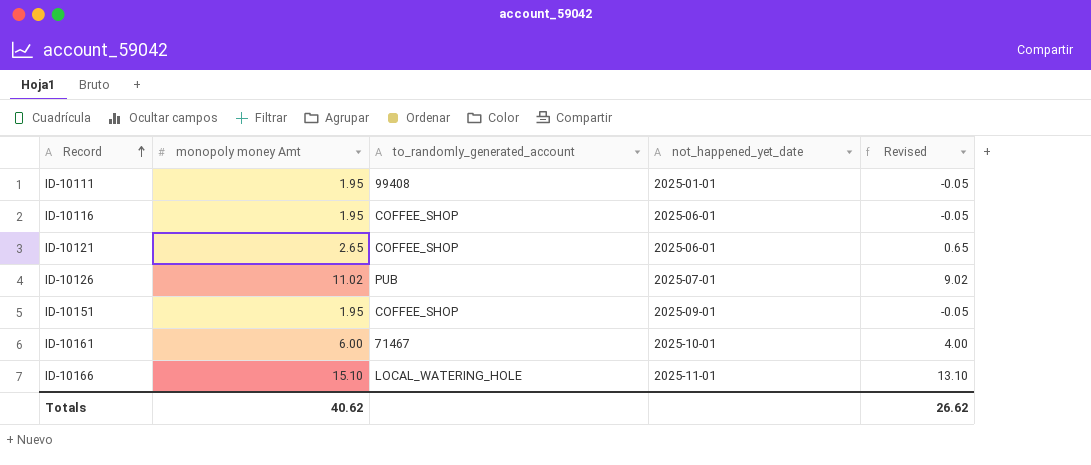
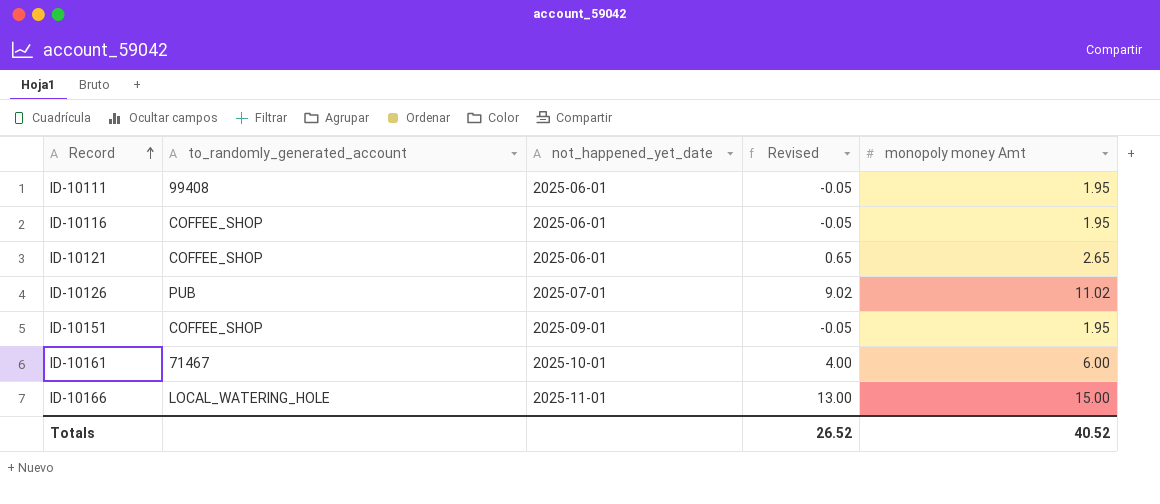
column monopoly money Amt | position: 2 -> 5
ID-10111 | not_happened_yet_date: 2025-01-01 -> 2025-06-01
ID-10166 | Revised: 13.10 -> 13.00
ID-10166 | monopoly money Amt: 15.10 -> 15.00
Totals | Revised: 26.62 -> 26.52
Totals | monopoly money Amt: 40.62 -> 40.52

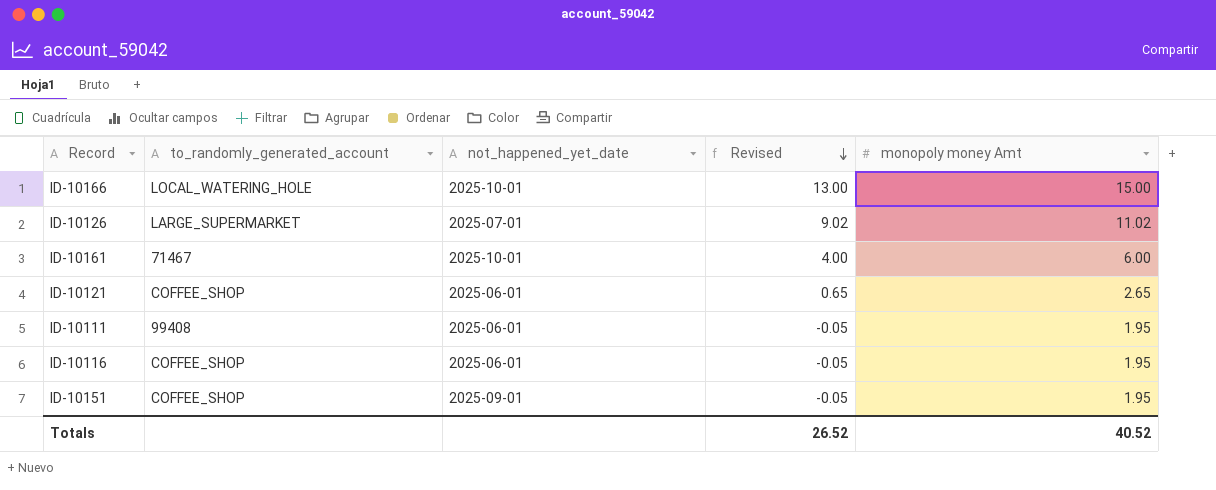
row order: Record ascending -> Revised descending
ID-10166 | not_happened_yet_date: 2025-11-01 -> 2025-10-01
ID-10126 | to_randomly_generated_account: PUB -> LARGE_SUPERMARKET

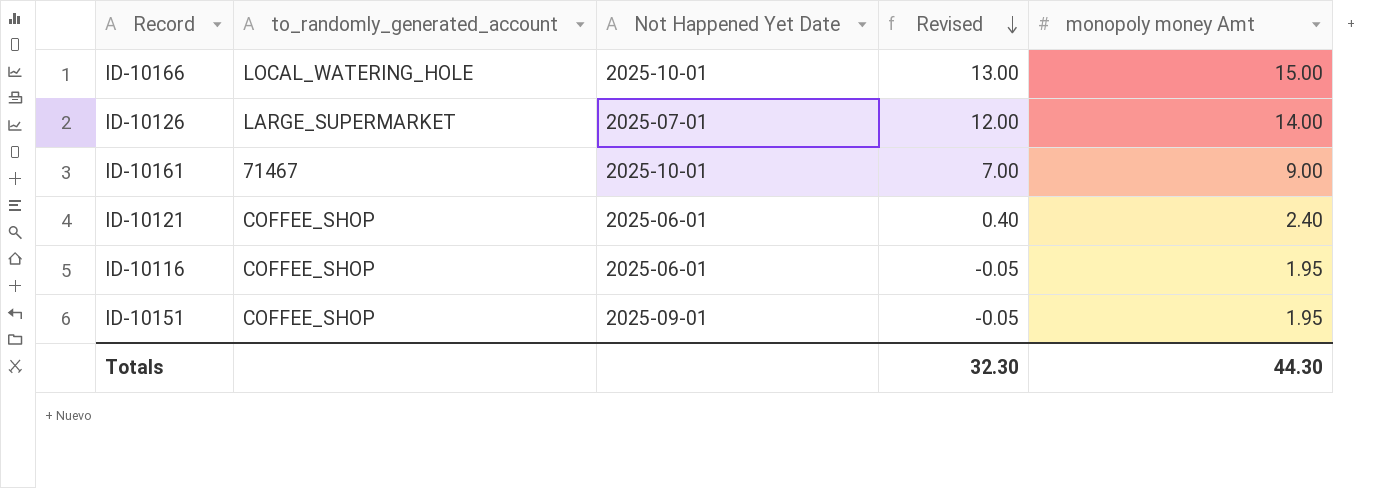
column name: not_happened_yet_date -> Not Happened Yet Date
row ID-10111: 99408 | 2025-06-01 | -0.05 | 1.95 -> none
ID-10126 | Revised: 9.02 -> 12.00
ID-10126 | monopoly money Amt: 11.02 -> 14.00
ID-10161 | Revised: 4.00 -> 7.00
ID-10161 | monopoly money Amt: 6.00 -> 9.00
ID-10121 | Revised: 0.65 -> 0.40
ID-10121 | monopoly money Amt: 2.65 -> 2.40
Totals | Revised: 26.52 -> 32.30
Totals | monopoly money Amt: 40.52 -> 44.30

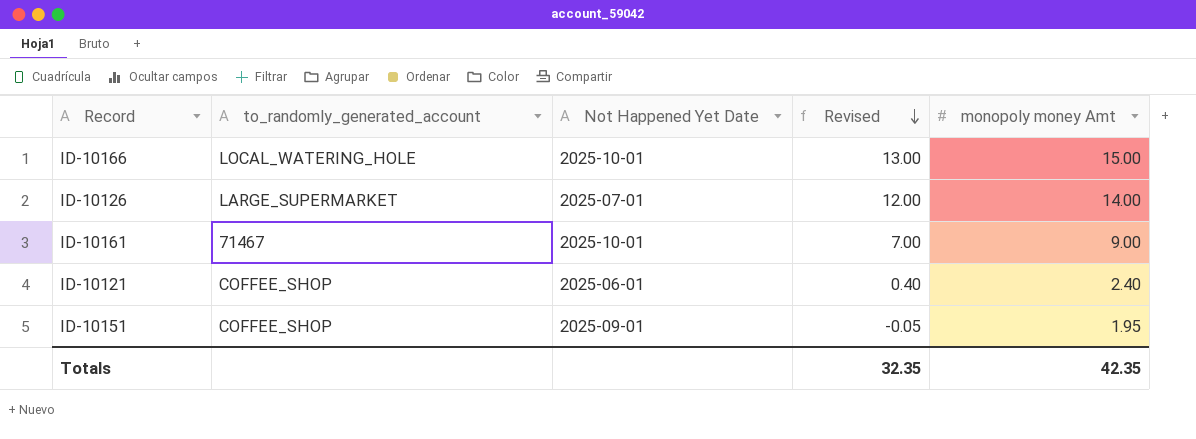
row ID-10116: COFFEE_SHOP | 2025-06-01 | -0.05 | 1.95 -> none
Totals | Revised: 32.30 -> 32.35
Totals | monopoly money Amt: 44.30 -> 42.35

